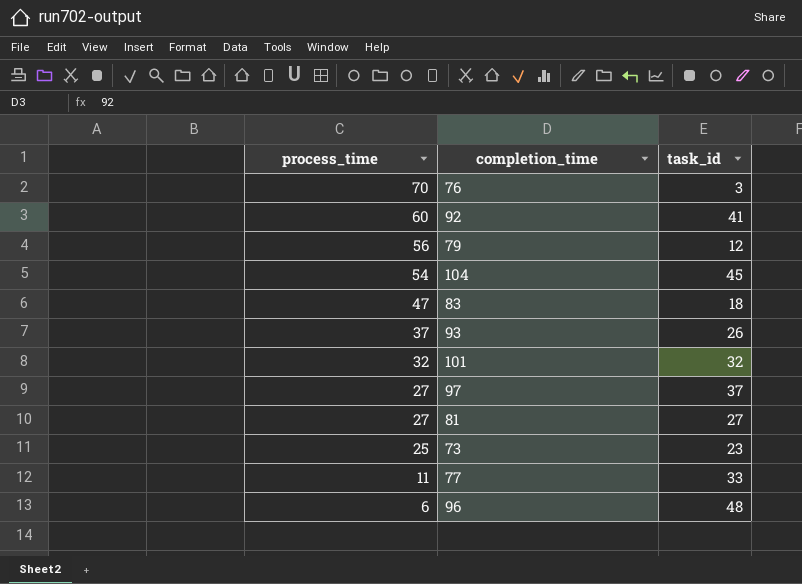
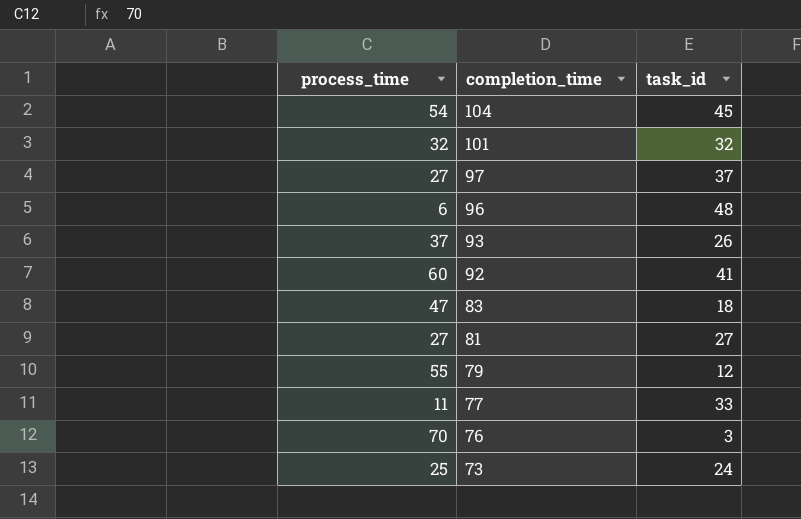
row order: process_time descending -> completion_time descending
79 | process_time: 56 -> 55
73 | task_id: 23 -> 24

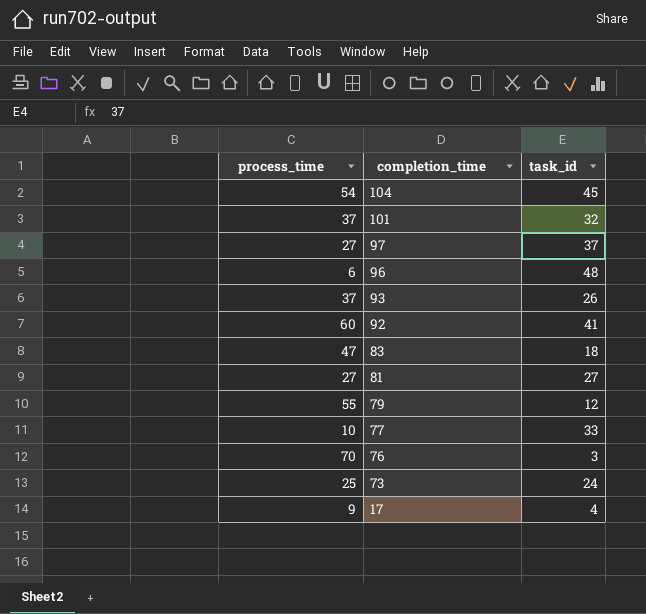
101 | process_time: 32 -> 37
77 | process_time: 11 -> 10
row 17: none -> 9 | 4

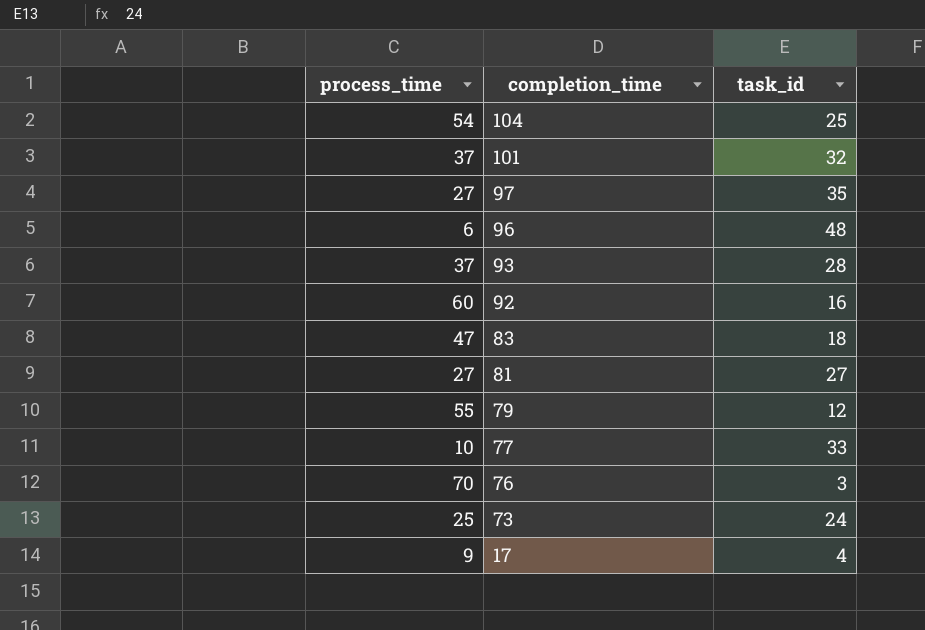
104 | task_id: 45 -> 25
97 | task_id: 37 -> 35
93 | task_id: 26 -> 28
92 | task_id: 41 -> 16

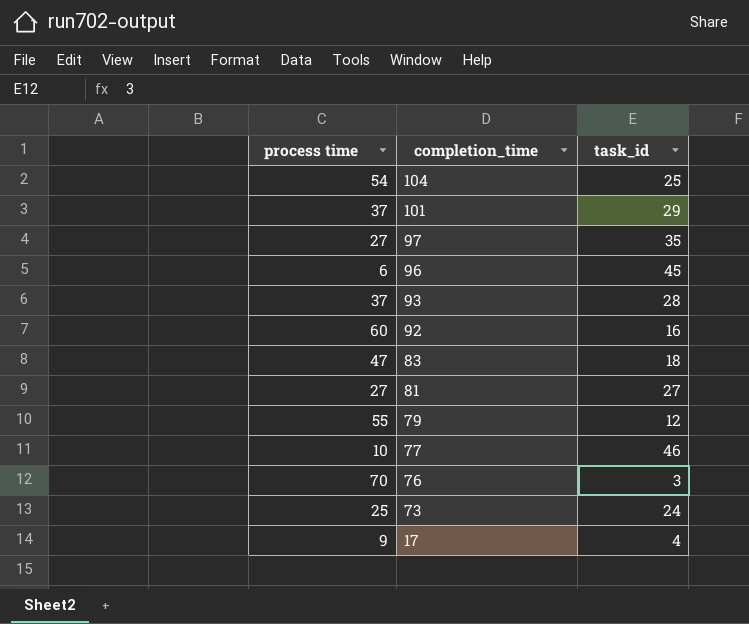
column name: process_time -> process time
101 | task_id: 32 -> 29
96 | task_id: 48 -> 45
77 | task_id: 33 -> 46

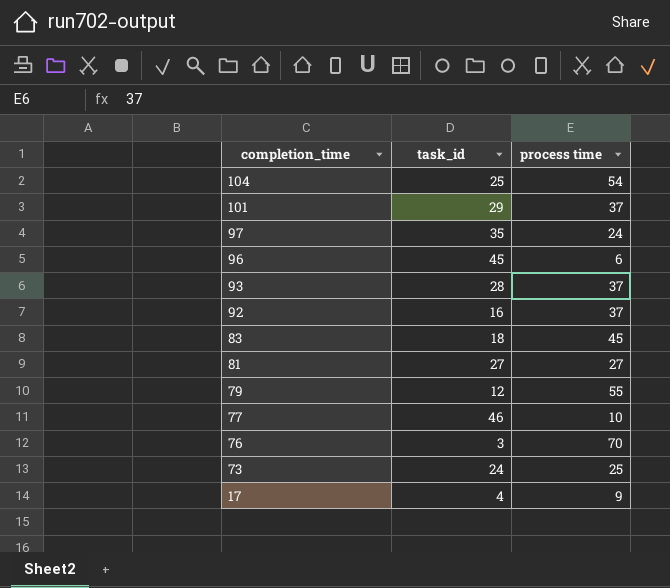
column process time | position: 1 -> 3
97 | process time: 27 -> 24
92 | process time: 60 -> 37
83 | process time: 47 -> 45

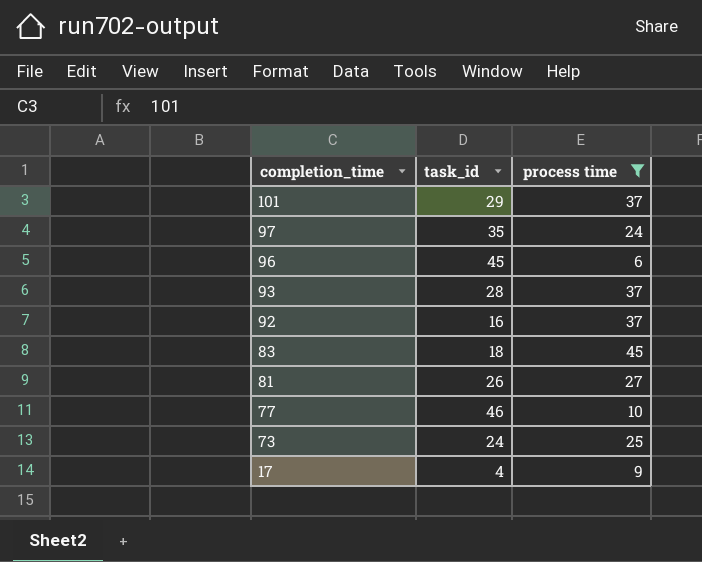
filter: none -> process time <= 45
81 | task_id: 27 -> 26

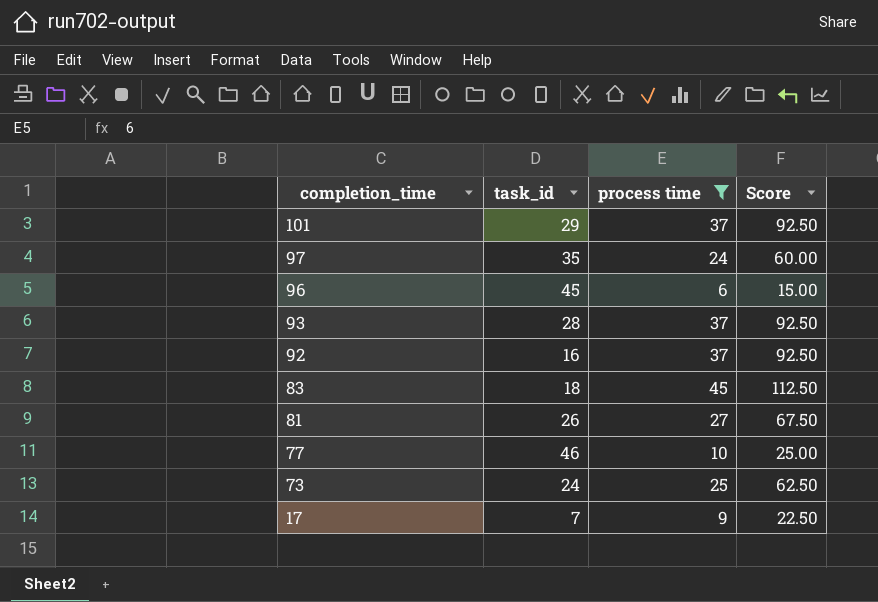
column Score | formula: none -> [process time] * 2.5
17 | task_id: 4 -> 7

